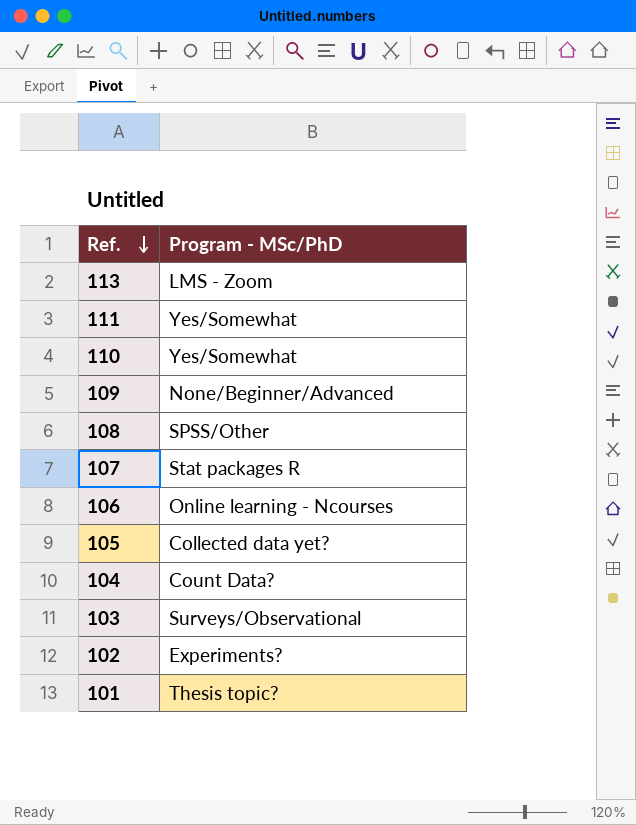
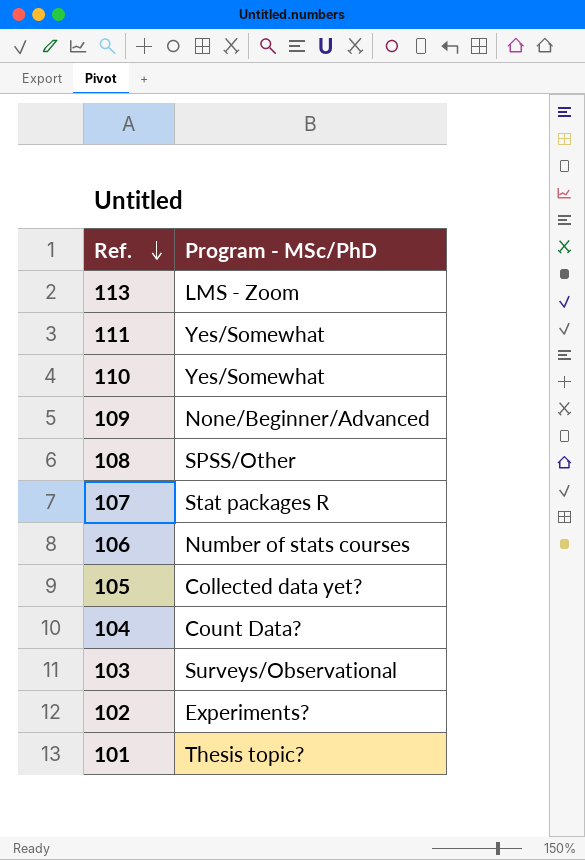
106 | Program - MSc/PhD: Online learning - Ncourses -> Number of stats courses

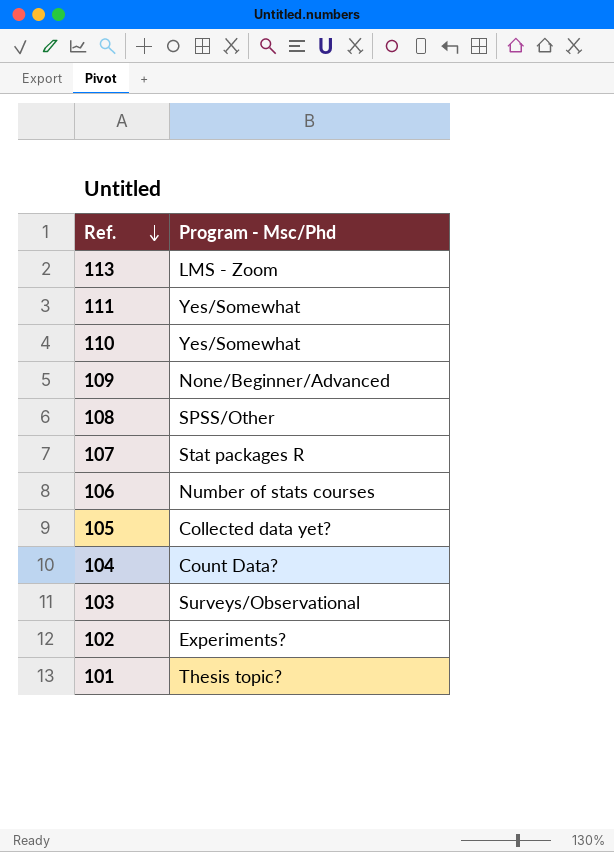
column name: Program - MSc/PhD -> Program - Msc/Phd

